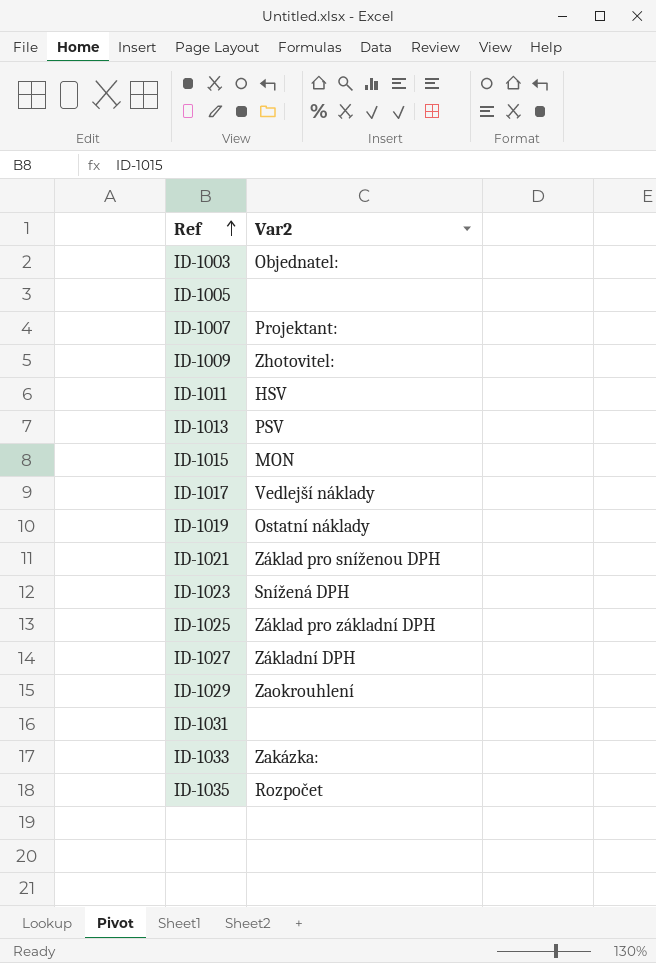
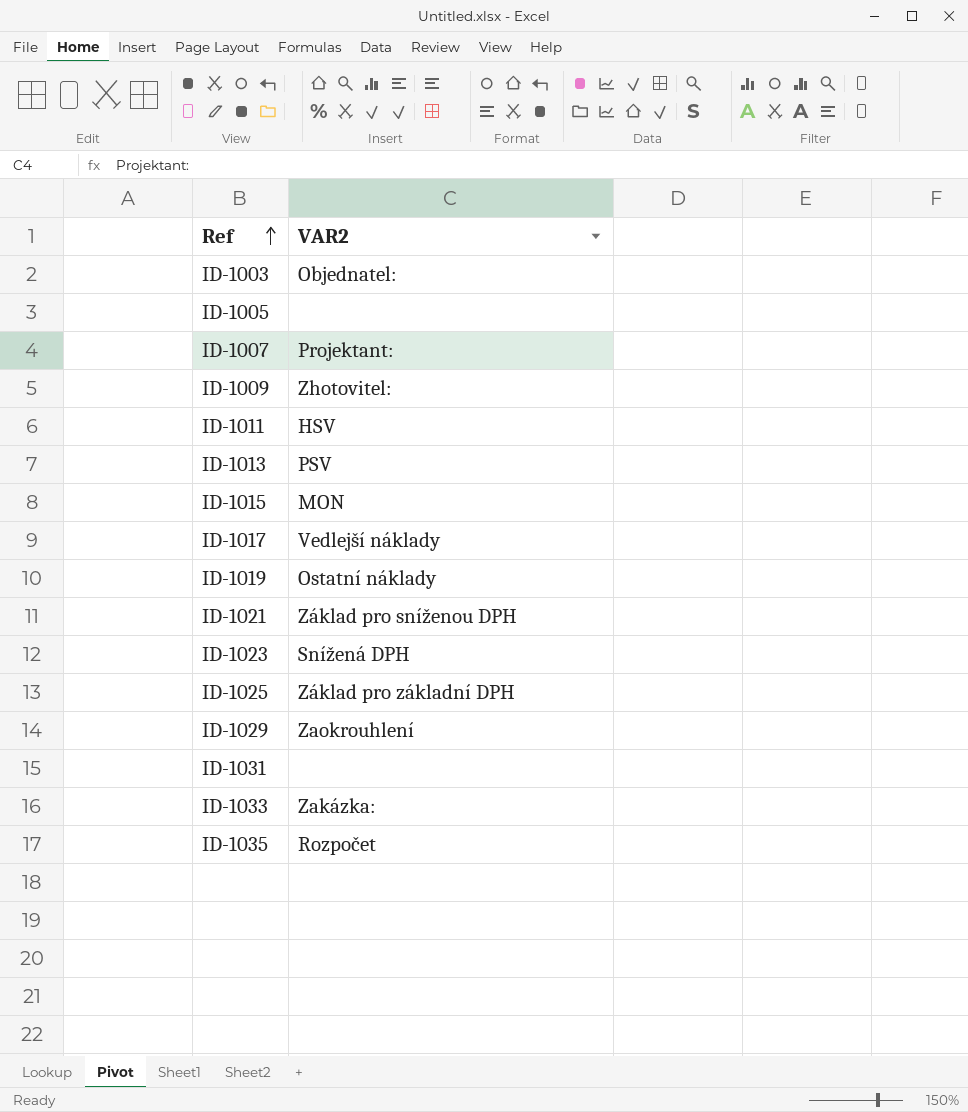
column name: Var2 -> VAR2
row ID-1027: Základní DPH -> none

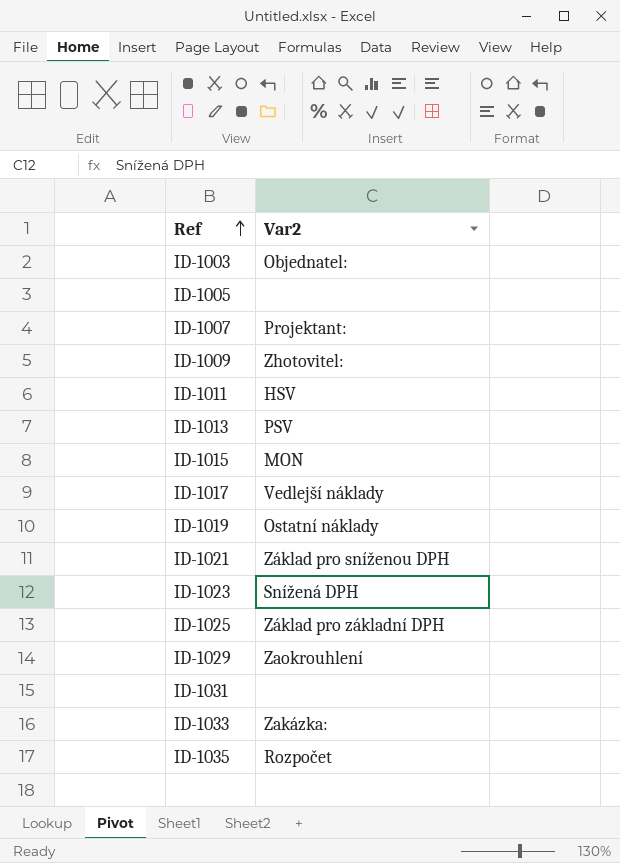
column name: VAR2 -> Var2

